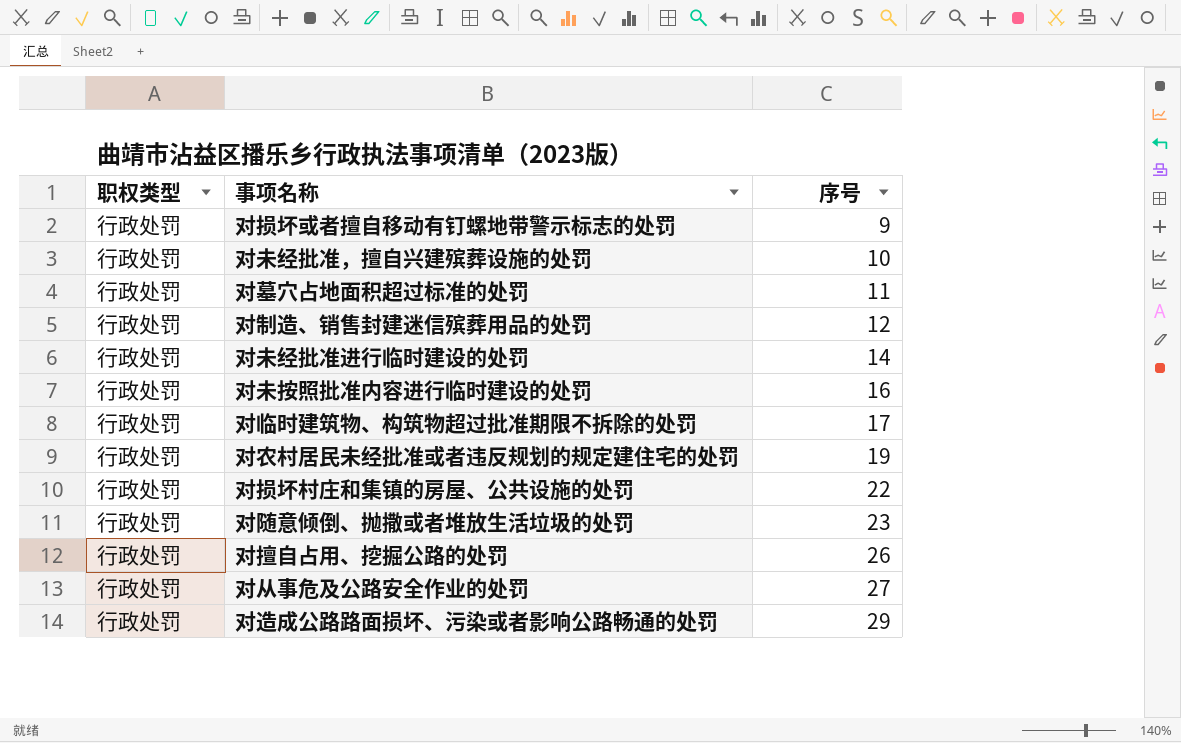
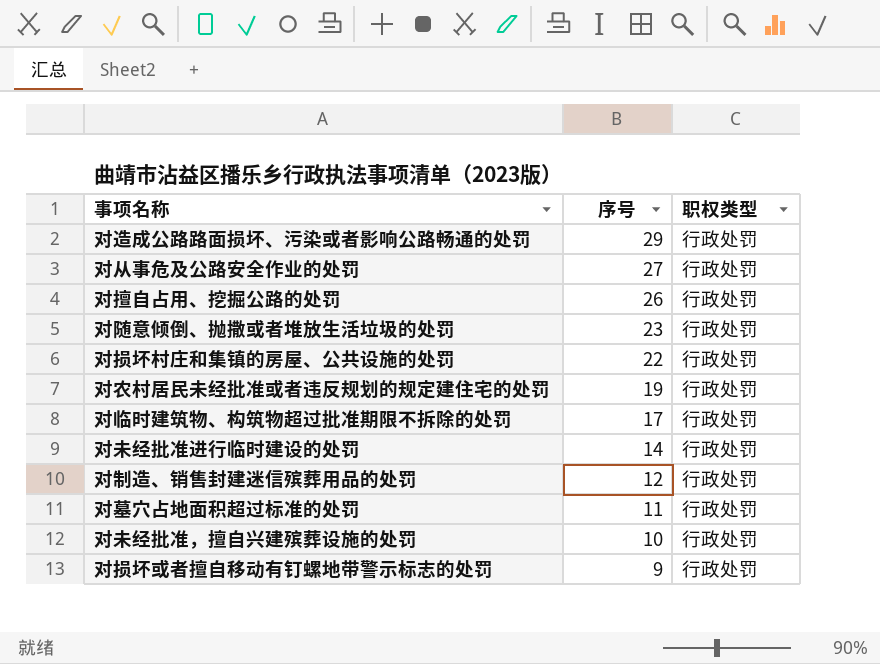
row order: 序号 ascending -> 序号 descending
column 职权类型 | position: 1 -> 3
row 对未按照批准内容进行临时建设的处罚: 行政处罚 | 16 -> none

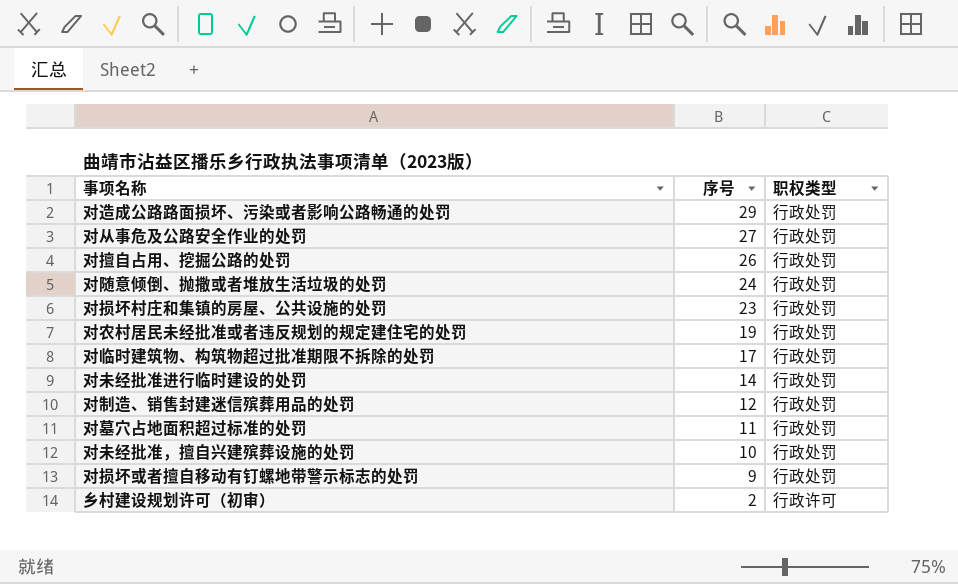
对随意倾倒、抛撒或者堆放生活垃圾的处罚 | 序号: 23 -> 24
对损坏村庄和集镇的房屋、公共设施的处罚 | 序号: 22 -> 23
row 乡村建设规划许可（初审）: none -> 2 | 行政许可

